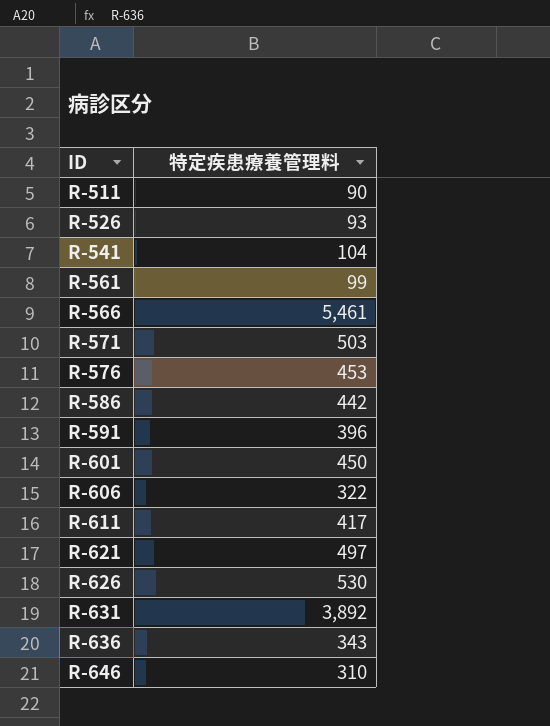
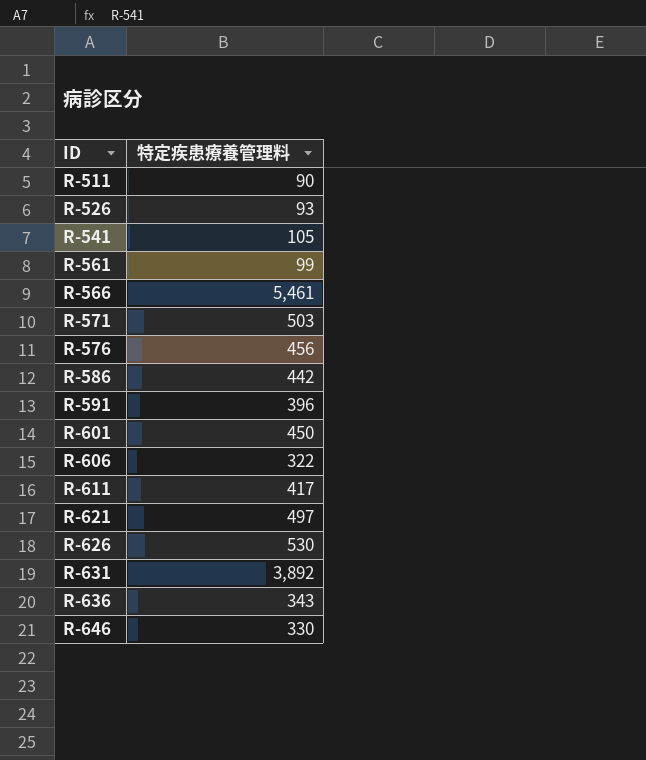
R-541 | 特定疾患療養管理料: 104 -> 105
R-576 | 特定疾患療養管理料: 453 -> 456
R-646 | 特定疾患療養管理料: 310 -> 330

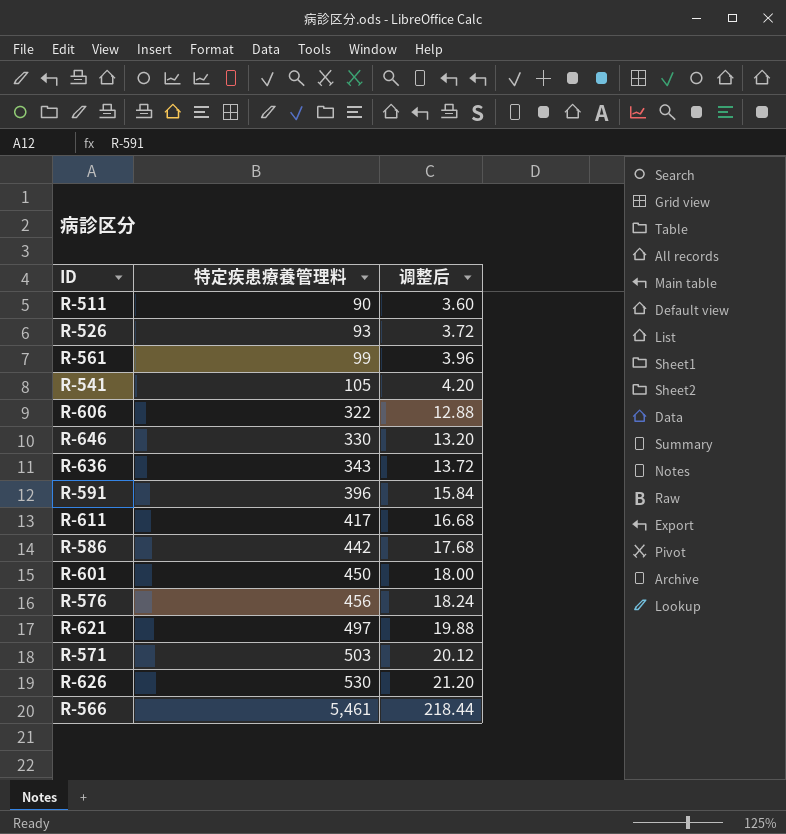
row order: ID ascending -> 特定疾患療養管理料 ascending
column 调整后 | formula: none -> [特定疾患療養管理料] * 0.04
row R-631: 3,892 -> none

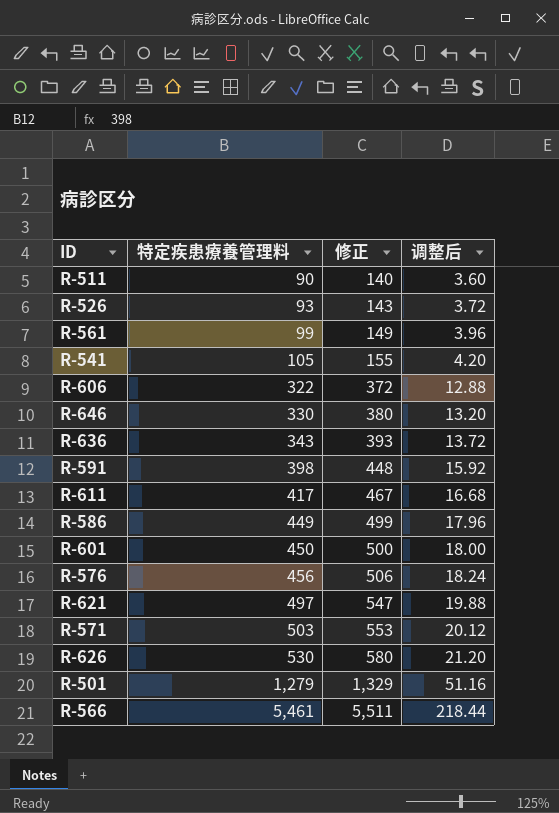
column 修正 | formula: none -> [特定疾患療養管理料] + 50
R-591 | 特定疾患療養管理料: 396 -> 398
R-591 | 调整后: 15.84 -> 15.92
R-586 | 特定疾患療養管理料: 442 -> 449
R-586 | 调整后: 17.68 -> 17.96
row R-501: none -> 1,279 | 1,329 | 51.16

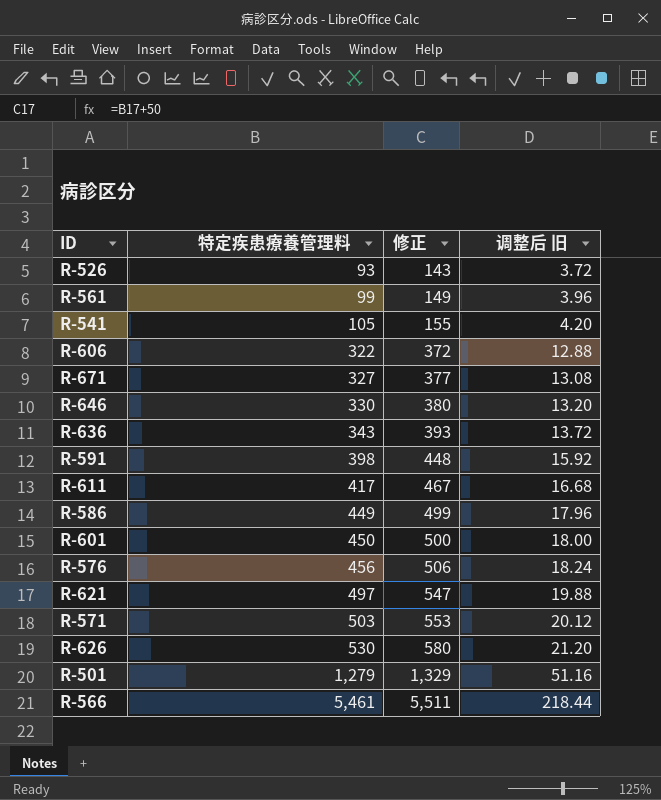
column name: 调整后 -> 调整后 旧
row R-511: 90 | 140 | 3.60 -> none
row R-671: none -> 327 | 377 | 13.08

